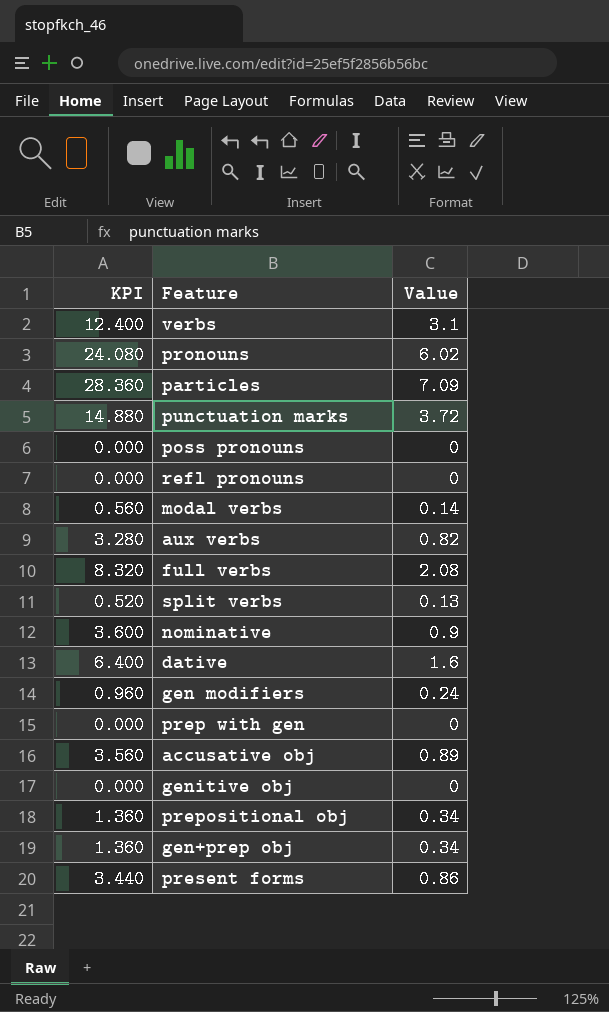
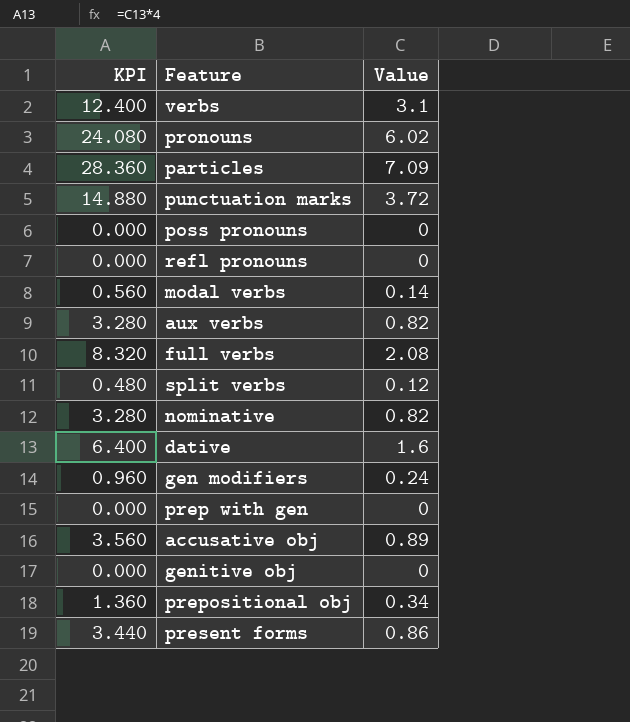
row gen+prep obj: 1.360 | 0.34 -> none
split verbs | KPI: 0.520 -> 0.480
split verbs | Value: 0.13 -> 0.12
nominative | KPI: 3.600 -> 3.280
nominative | Value: 0.9 -> 0.82

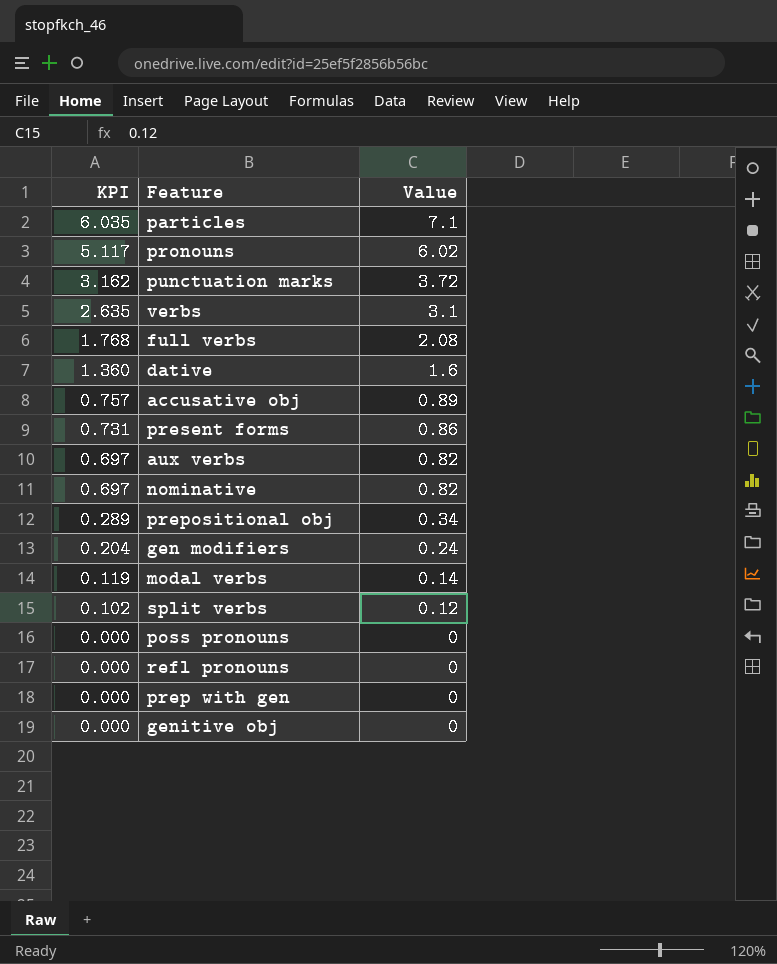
row order: none -> KPI descending
column KPI | formula: [Value] * 4 -> [Value] * 0.85
particles | Value: 7.09 -> 7.1

